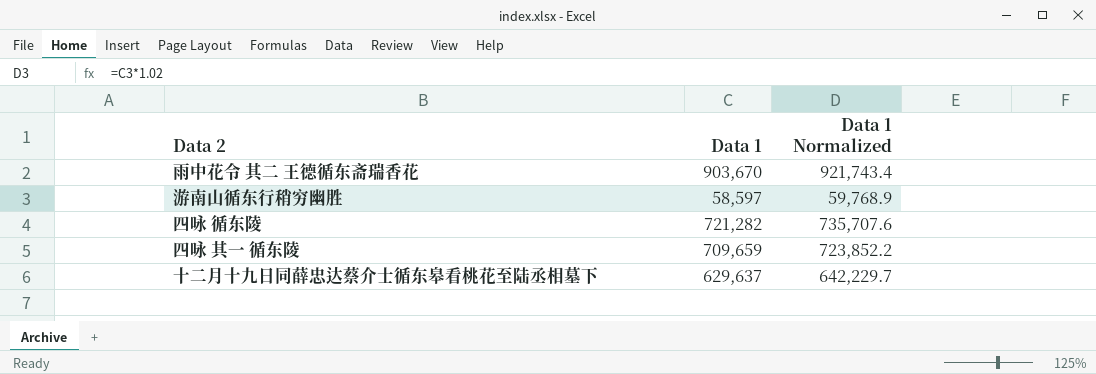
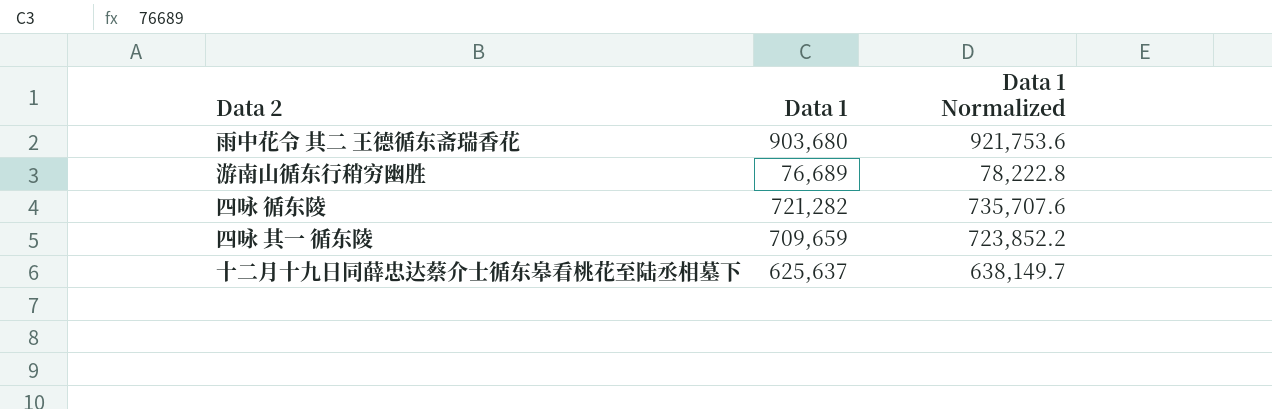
雨中花令 其二 王德循东斋瑞香花 | Data 1: 903,670 -> 903,680
雨中花令 其二 王德循东斋瑞香花 | Data 1 Normalized: 921,743.4 -> 921,753.6
游南山循东行稍穷幽胜 | Data 1: 58,597 -> 76,689
游南山循东行稍穷幽胜 | Data 1 Normalized: 59,768.9 -> 78,222.8
十二月十九日同薛忠达蔡介士循东皋看桃花至陆丞相墓下 | Data 1: 629,637 -> 625,637
十二月十九日同薛忠达蔡介士循东皋看桃花至陆丞相墓下 | Data 1 Normalized: 642,229.7 -> 638,149.7

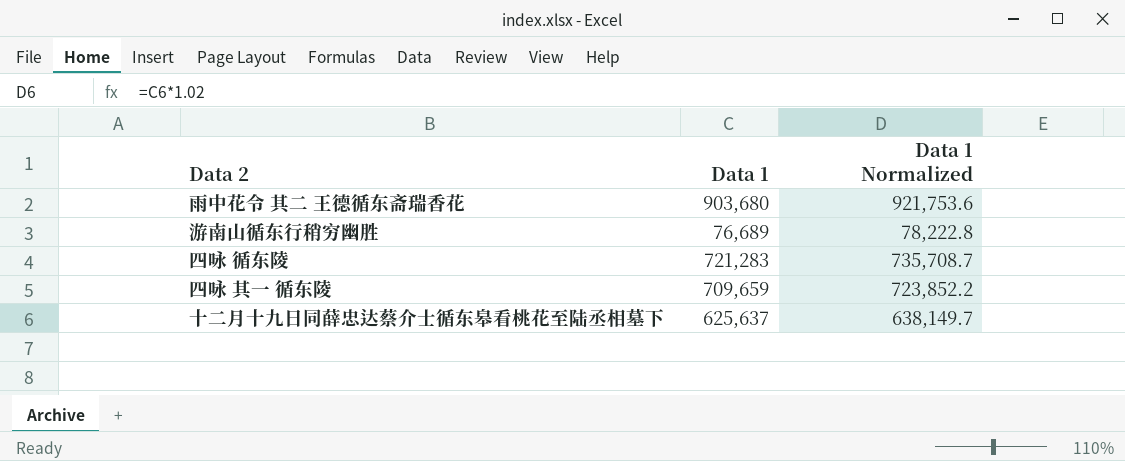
四咏 循东陵 | Data 1: 721,282 -> 721,283
四咏 循东陵 | Data 1 Normalized: 735,707.6 -> 735,708.7

